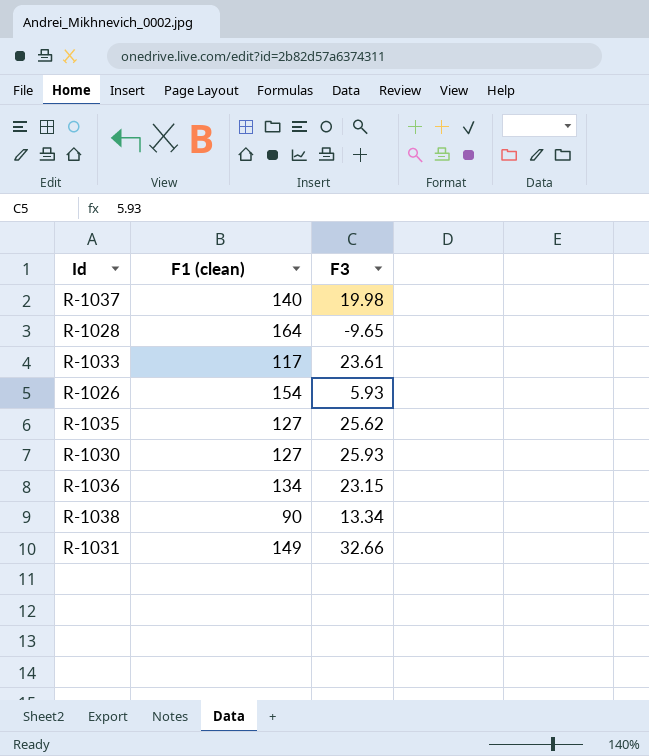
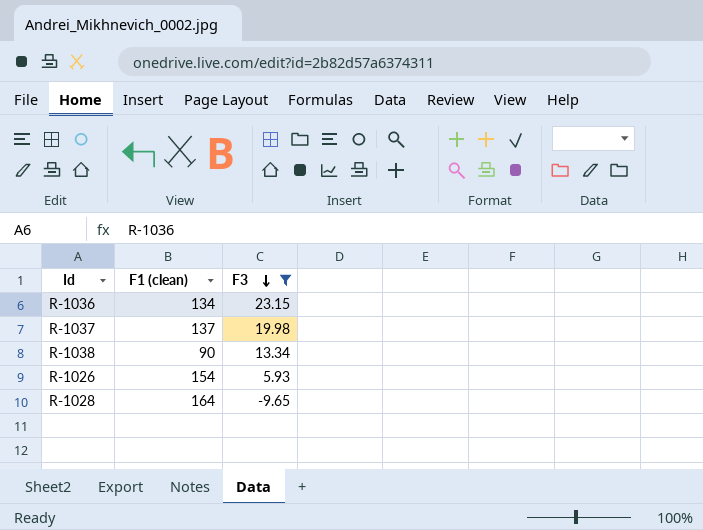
filter: none -> F3 <= 23.15
row order: none -> F3 descending
R-1037 | F1 (clean): 140 -> 137

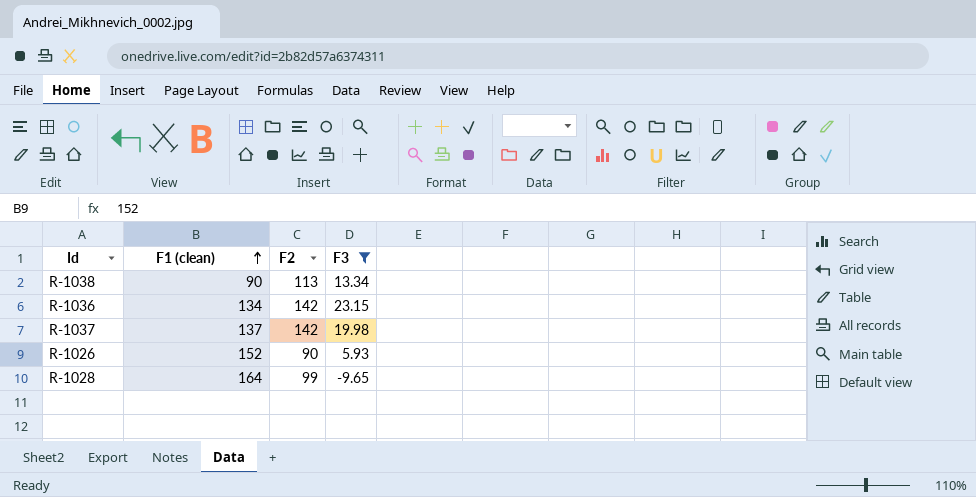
row order: F3 descending -> F1 (clean) ascending
column F2 | position: none -> 3
R-1026 | F1 (clean): 154 -> 152

